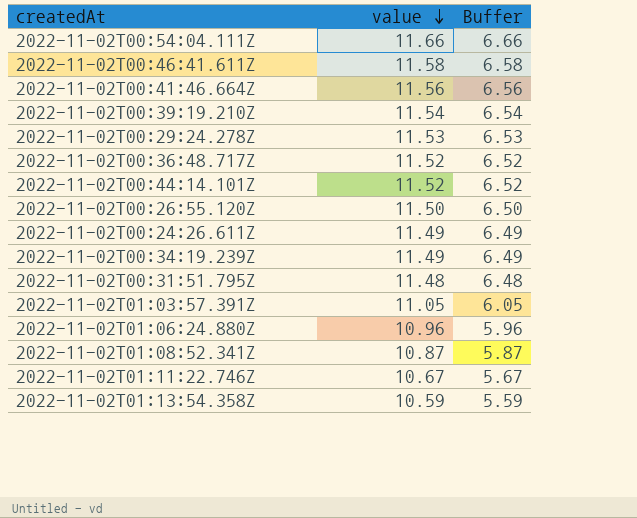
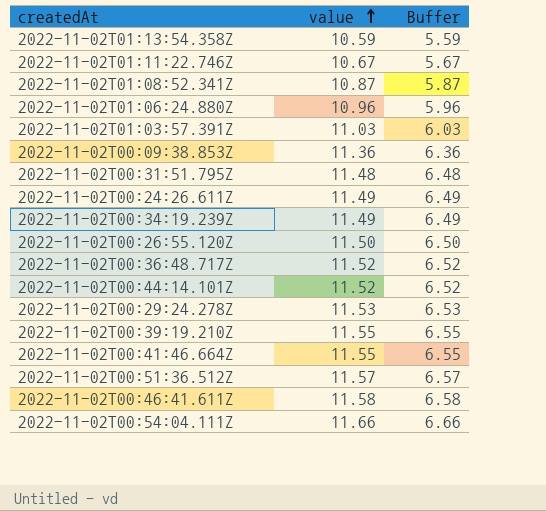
row order: value descending -> value ascending
2022-11-02T01:03:57.391Z | value: 11.05 -> 11.03
2022-11-02T01:03:57.391Z | Buffer: 6.05 -> 6.03
row 2022-11-02T00:09:38.853Z: none -> 11.36 | 6.36
2022-11-02T00:39:19.210Z | value: 11.54 -> 11.55
2022-11-02T00:39:19.210Z | Buffer: 6.54 -> 6.55
2022-11-02T00:41:46.664Z | value: 11.56 -> 11.55
2022-11-02T00:41:46.664Z | Buffer: 6.56 -> 6.55
row 2022-11-02T00:51:36.512Z: none -> 11.57 | 6.57

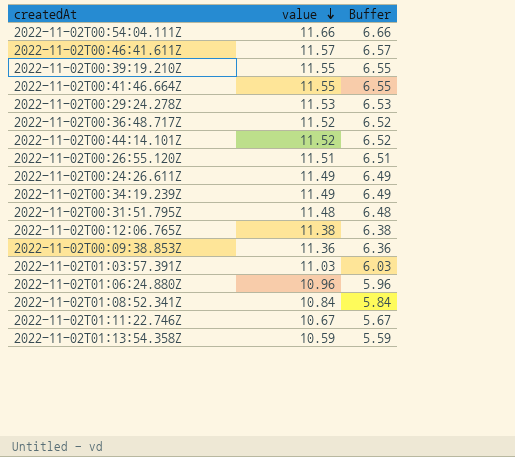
row order: value ascending -> value descending
row 2022-11-02T00:51:36.512Z: 11.57 | 6.57 -> none
2022-11-02T00:46:41.611Z | value: 11.58 -> 11.57
2022-11-02T00:46:41.611Z | Buffer: 6.58 -> 6.57
2022-11-02T00:26:55.120Z | value: 11.50 -> 11.51
2022-11-02T00:26:55.120Z | Buffer: 6.50 -> 6.51
row 2022-11-02T00:12:06.765Z: none -> 11.38 | 6.38
2022-11-02T01:08:52.341Z | value: 10.87 -> 10.84
2022-11-02T01:08:52.341Z | Buffer: 5.87 -> 5.84

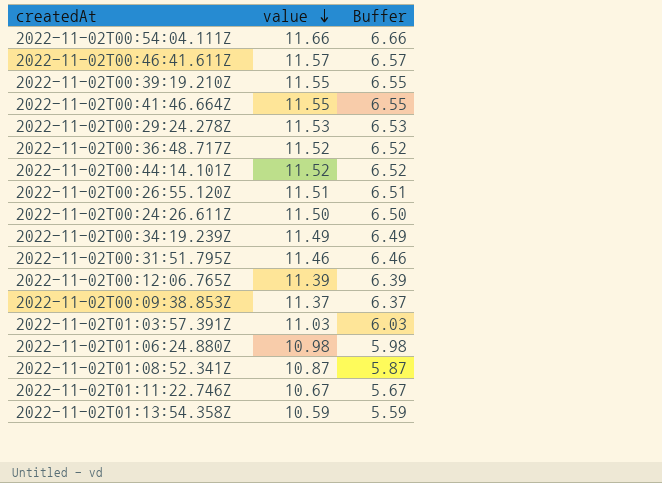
2022-11-02T00:24:26.611Z | value: 11.49 -> 11.50
2022-11-02T00:24:26.611Z | Buffer: 6.49 -> 6.50
2022-11-02T00:31:51.795Z | value: 11.48 -> 11.46
2022-11-02T00:31:51.795Z | Buffer: 6.48 -> 6.46
2022-11-02T00:12:06.765Z | value: 11.38 -> 11.39
2022-11-02T00:12:06.765Z | Buffer: 6.38 -> 6.39
2022-11-02T00:09:38.853Z | value: 11.36 -> 11.37
2022-11-02T00:09:38.853Z | Buffer: 6.36 -> 6.37
2022-11-02T01:06:24.880Z | value: 10.96 -> 10.98
2022-11-02T01:06:24.880Z | Buffer: 5.96 -> 5.98
2022-11-02T01:08:52.341Z | value: 10.84 -> 10.87
2022-11-02T01:08:52.341Z | Buffer: 5.84 -> 5.87

